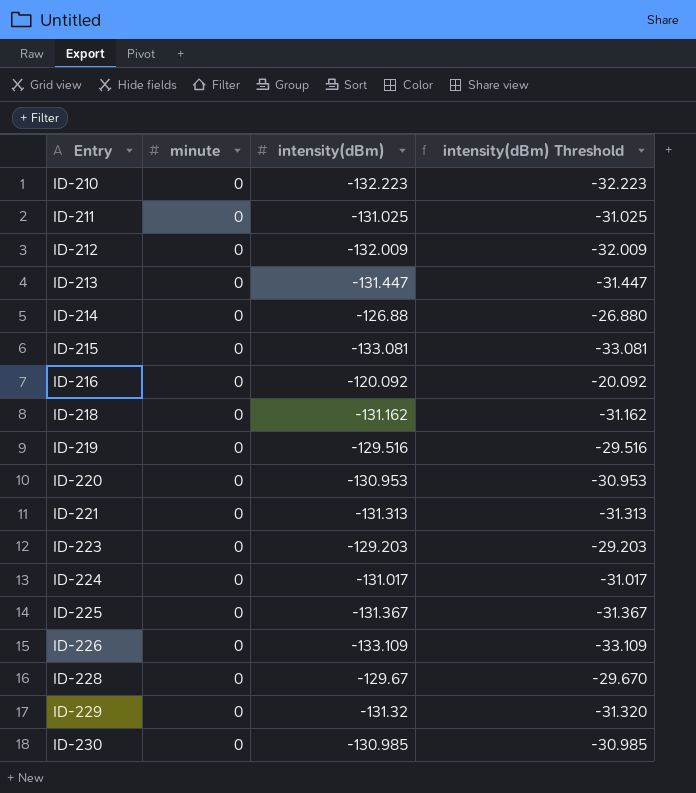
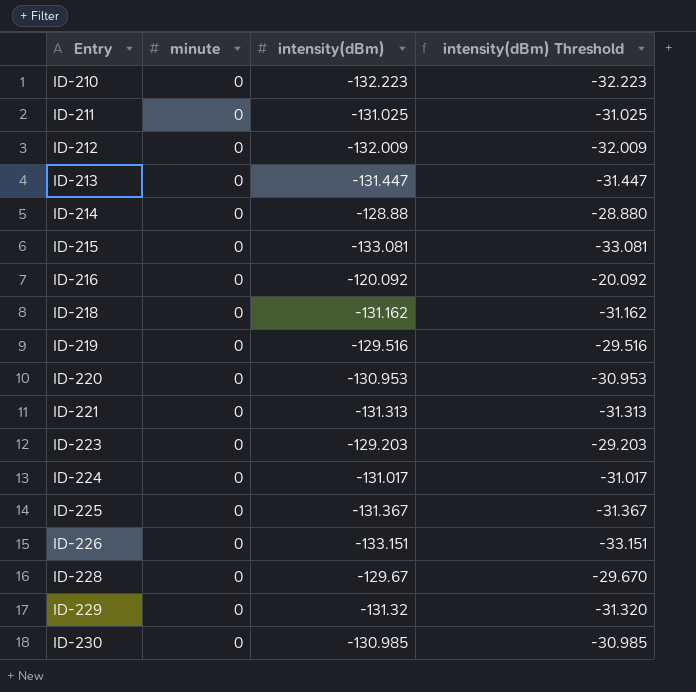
ID-214 | intensity(dBm): -126.88 -> -128.88
ID-214 | intensity(dBm) Threshold: -26.880 -> -28.880
ID-226 | intensity(dBm): -133.109 -> -133.151
ID-226 | intensity(dBm) Threshold: -33.109 -> -33.151

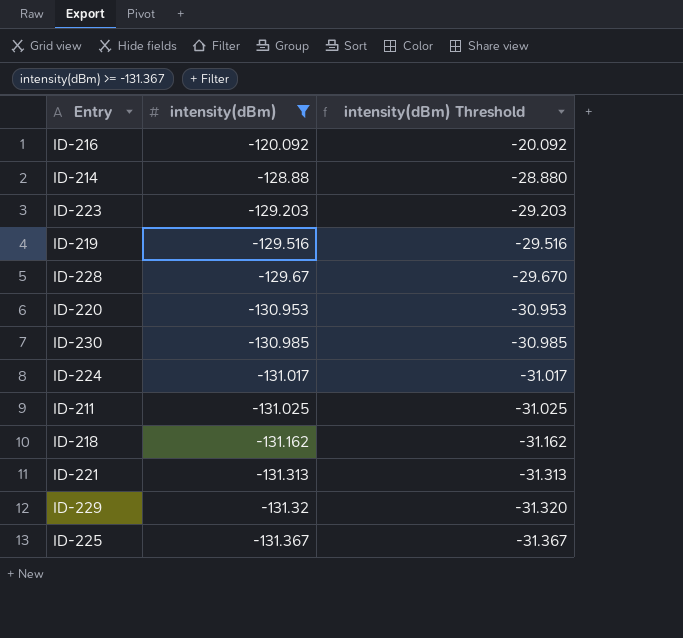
filter: none -> intensity(dBm) >= -131.367
row order: Entry ascending -> intensity(dBm) descending
column minute | position: 2 -> none

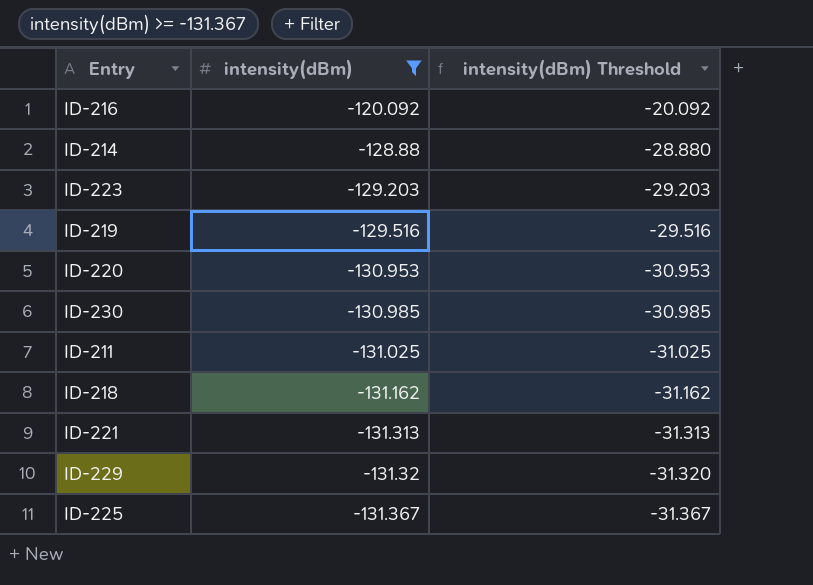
row ID-228: -129.67 | -29.670 -> none
row ID-224: -131.017 | -31.017 -> none

